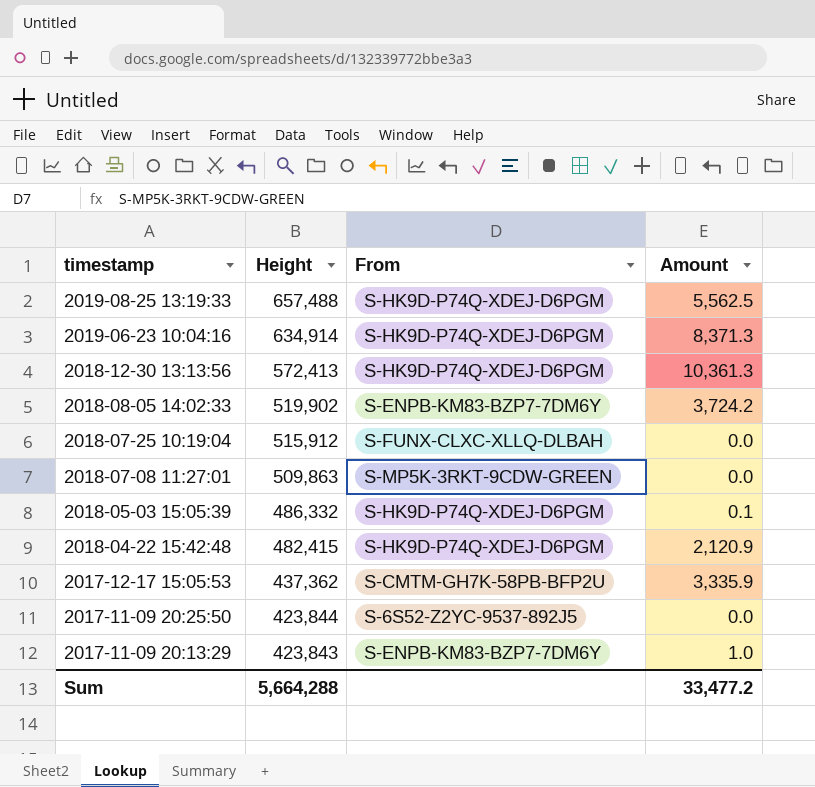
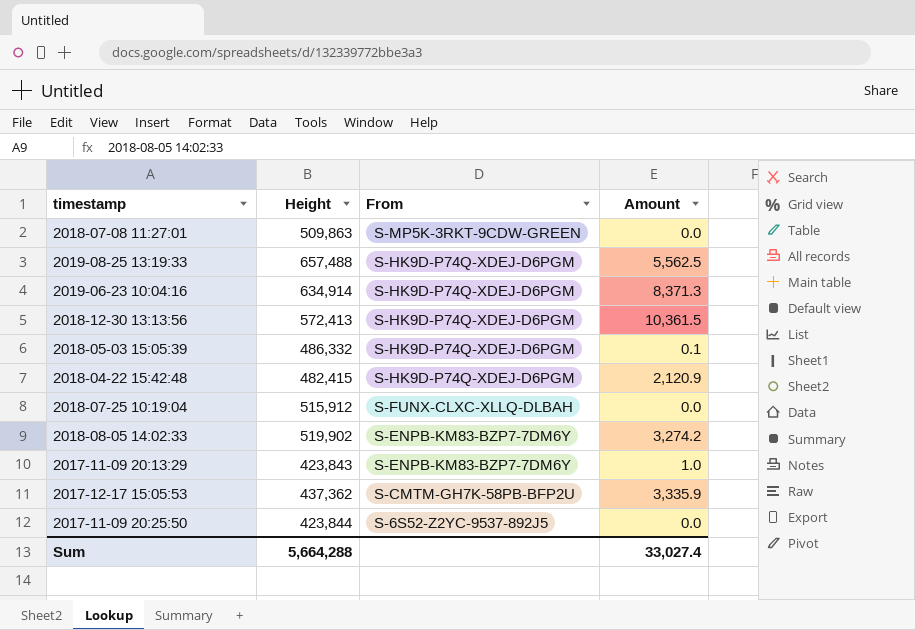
row order: timestamp descending -> From descending
2018-12-30 13:13:56 | Amount: 10,361.3 -> 10,361.5
2018-08-05 14:02:33 | Amount: 3,724.2 -> 3,274.2
Sum | Amount: 33,477.2 -> 33,027.4

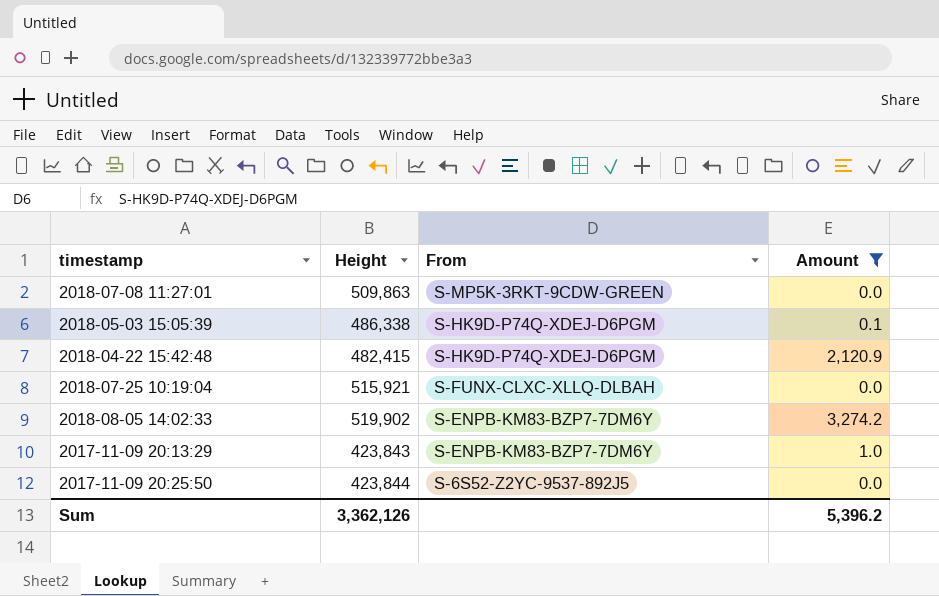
filter: none -> Amount <= 3,274.2
2018-05-03 15:05:39 | Height: 486,332 -> 486,338
2018-07-25 10:19:04 | Height: 515,912 -> 515,921
Sum | Height: 5,664,288 -> 3,362,126
Sum | Amount: 33,027.4 -> 5,396.2

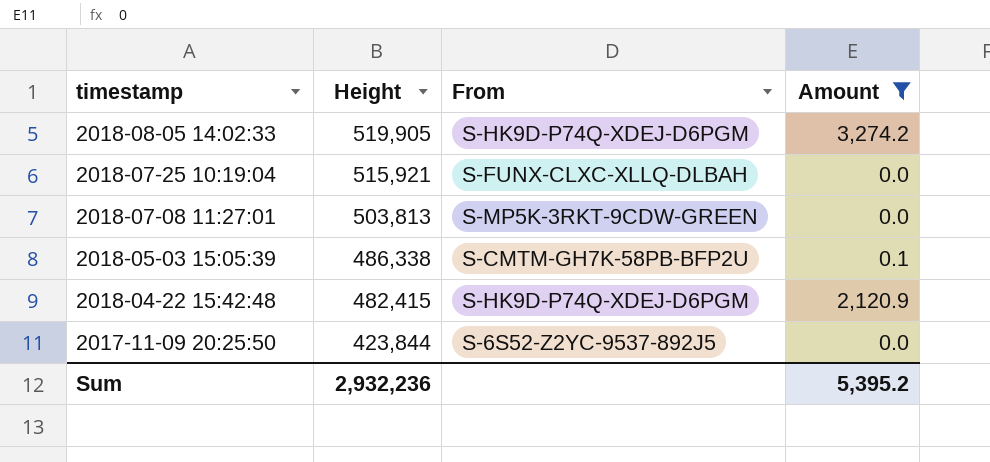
row order: From descending -> timestamp descending
row 2017-11-09 20:13:29: 423,843 | S-ENPB-KM83-BZP7-7DM6Y | 1.0 -> none
2018-08-05 14:02:33 | Height: 519,902 -> 519,905
2018-08-05 14:02:33 | From: S-ENPB-KM83-BZP7-7DM6Y -> S-HK9D-P74Q-XDEJ-D6PGM
2018-07-08 11:27:01 | Height: 509,863 -> 503,813
2018-05-03 15:05:39 | From: S-HK9D-P74Q-XDEJ-D6PGM -> S-CMTM-GH7K-58PB-BFP2U
Sum | Height: 3,362,126 -> 2,932,236
Sum | Amount: 5,396.2 -> 5,395.2

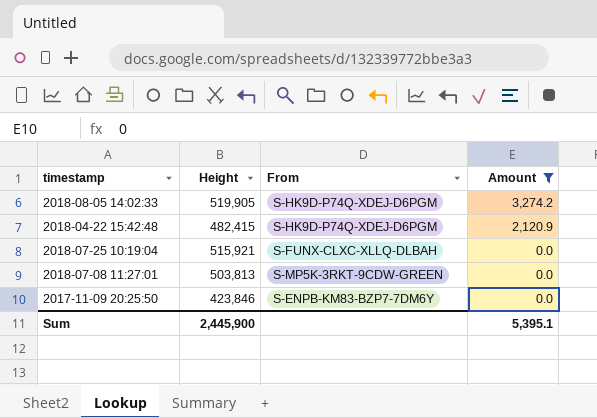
row order: timestamp descending -> Amount descending
row 2018-05-03 15:05:39: 486,338 | S-CMTM-GH7K-58PB-BFP2U | 0.1 -> none
2017-11-09 20:25:50 | Height: 423,844 -> 423,846
2017-11-09 20:25:50 | From: S-6S52-Z2YC-9537-892J5 -> S-ENPB-KM83-BZP7-7DM6Y
Sum | Height: 2,932,236 -> 2,445,900
Sum | Amount: 5,395.2 -> 5,395.1

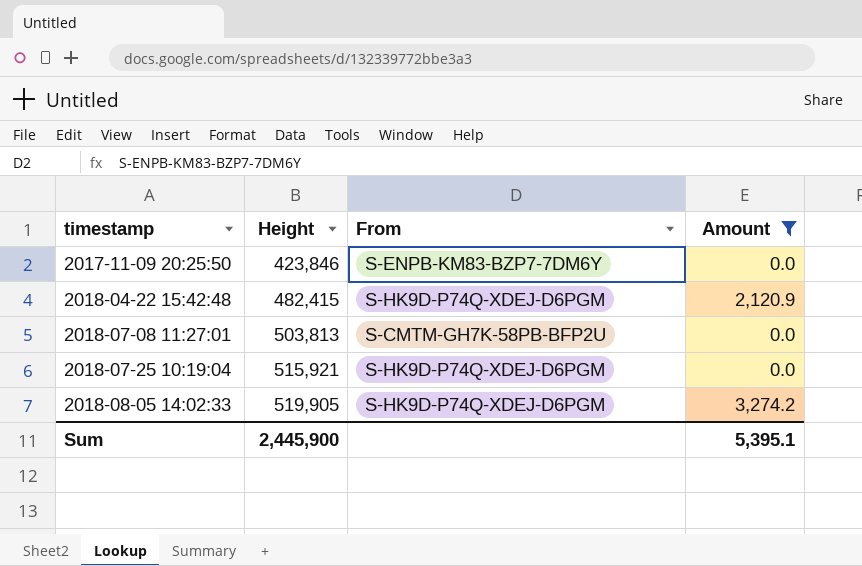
row order: Amount descending -> timestamp ascending
2018-07-08 11:27:01 | From: S-MP5K-3RKT-9CDW-GREEN -> S-CMTM-GH7K-58PB-BFP2U
2018-07-25 10:19:04 | From: S-FUNX-CLXC-XLLQ-DLBAH -> S-HK9D-P74Q-XDEJ-D6PGM

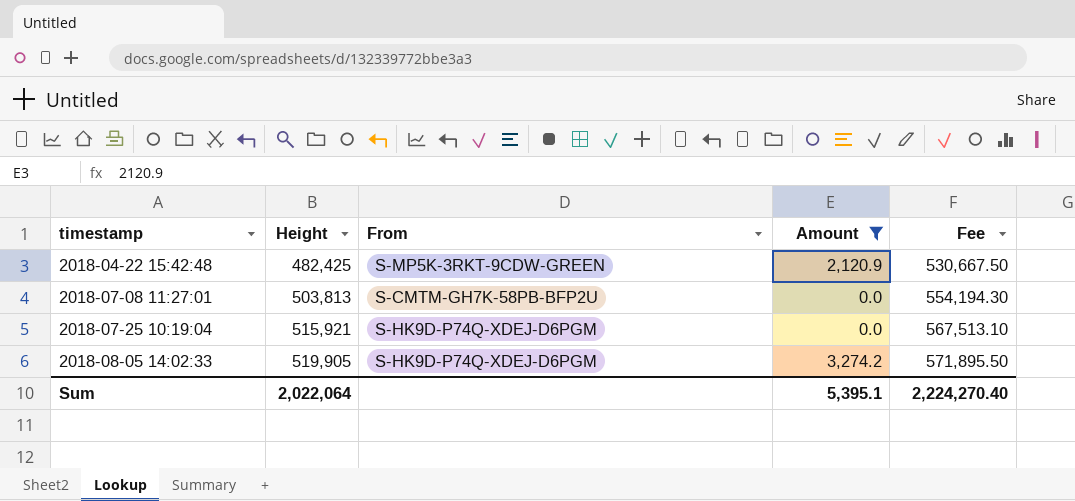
column Fee | formula: none -> [Height] * 1.1
row 2017-11-09 20:25:50: 423,846 | S-ENPB-KM83-BZP7-7DM6Y | 0.0 -> none
2018-04-22 15:42:48 | Height: 482,415 -> 482,425
2018-04-22 15:42:48 | From: S-HK9D-P74Q-XDEJ-D6PGM -> S-MP5K-3RKT-9CDW-GREEN
Sum | Height: 2,445,900 -> 2,022,064

